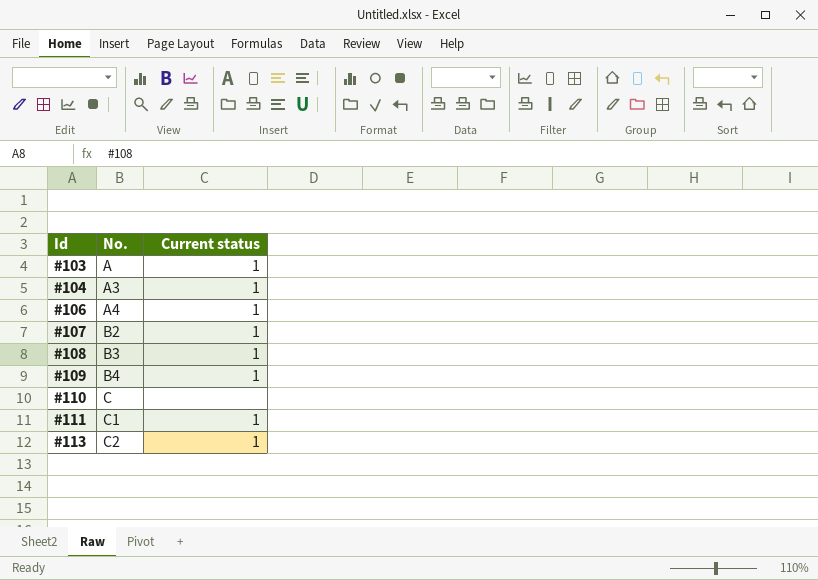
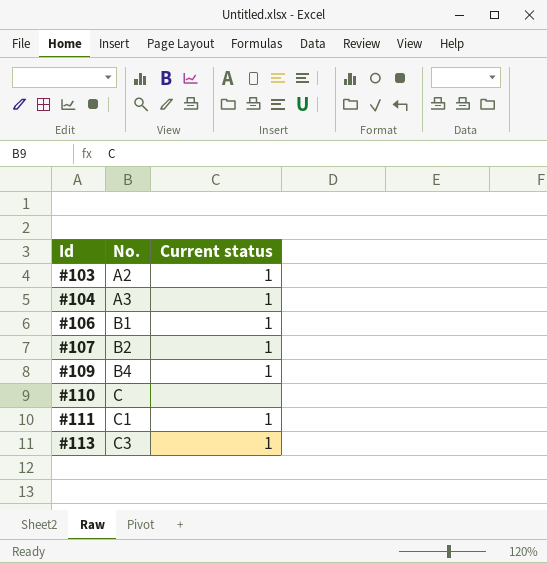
row #108: B3 | 1 -> none
#103 | No.: A -> A2
#106 | No.: A4 -> B1
#113 | No.: C2 -> C3

